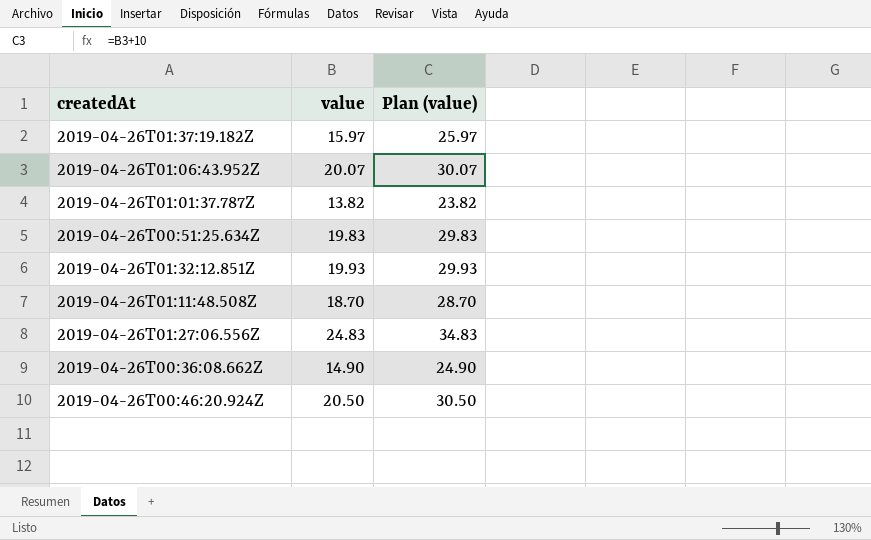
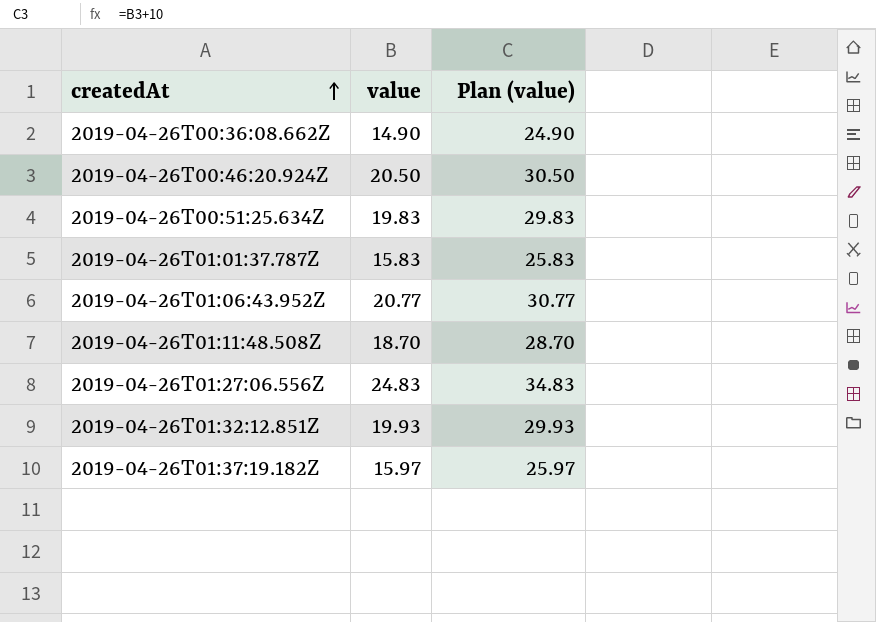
row order: none -> createdAt ascending
2019-04-26T01:01:37.787Z | value: 13.82 -> 15.83
2019-04-26T01:01:37.787Z | Plan (value): 23.82 -> 25.83
2019-04-26T01:06:43.952Z | value: 20.07 -> 20.77
2019-04-26T01:06:43.952Z | Plan (value): 30.07 -> 30.77

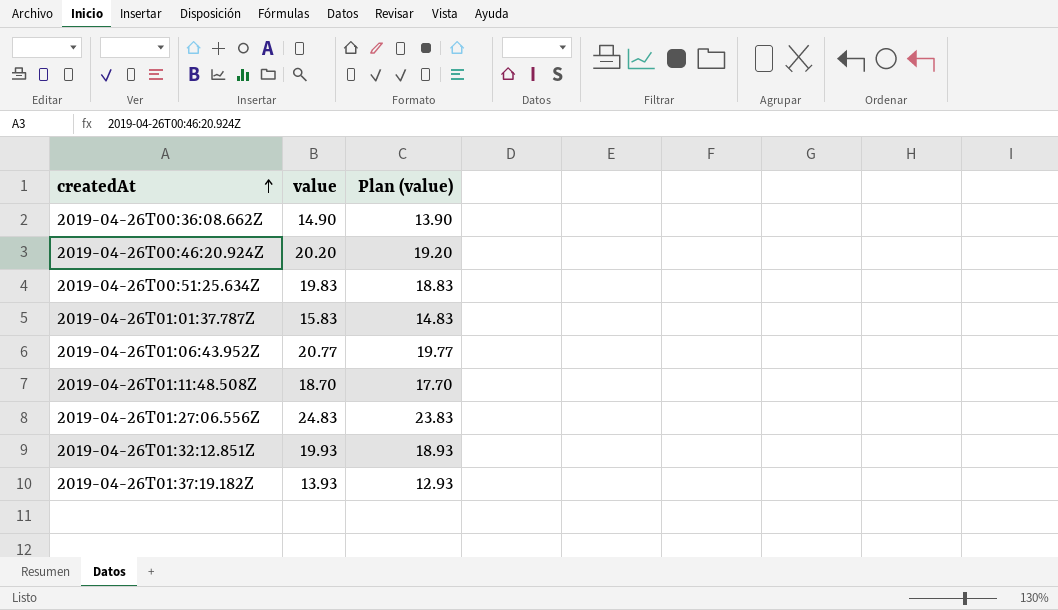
column Plan (value) | formula: [value] + 10 -> [value] - 1
2019-04-26T00:46:20.924Z | value: 20.50 -> 20.20
2019-04-26T01:37:19.182Z | value: 15.97 -> 13.93

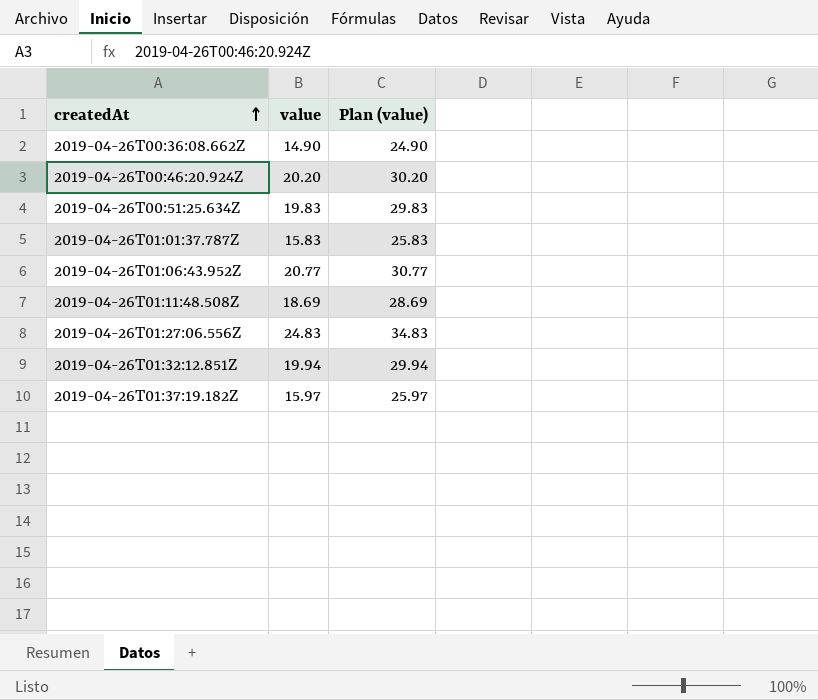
column Plan (value) | formula: [value] - 1 -> [value] + 10
2019-04-26T01:11:48.508Z | value: 18.70 -> 18.69
2019-04-26T01:32:12.851Z | value: 19.93 -> 19.94
2019-04-26T01:37:19.182Z | value: 13.93 -> 15.97

